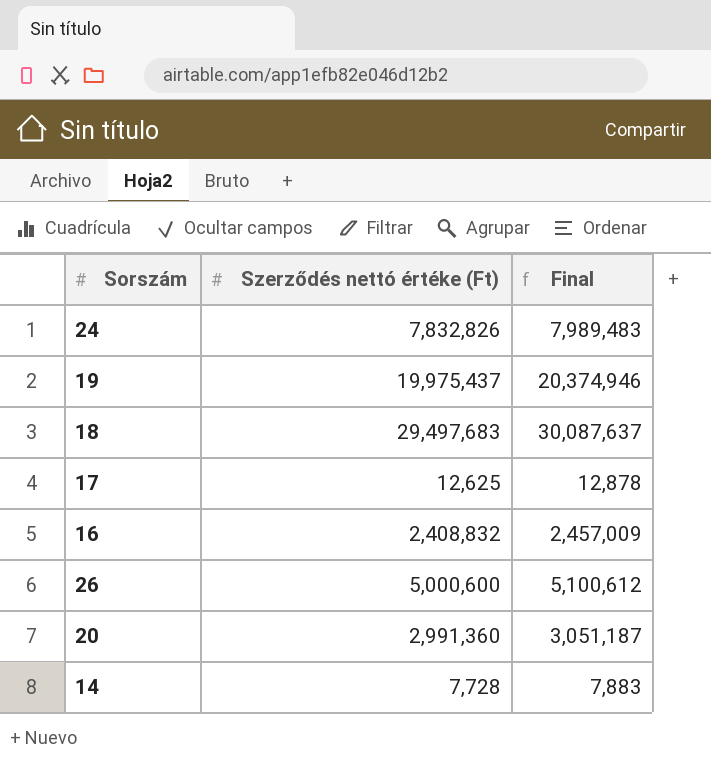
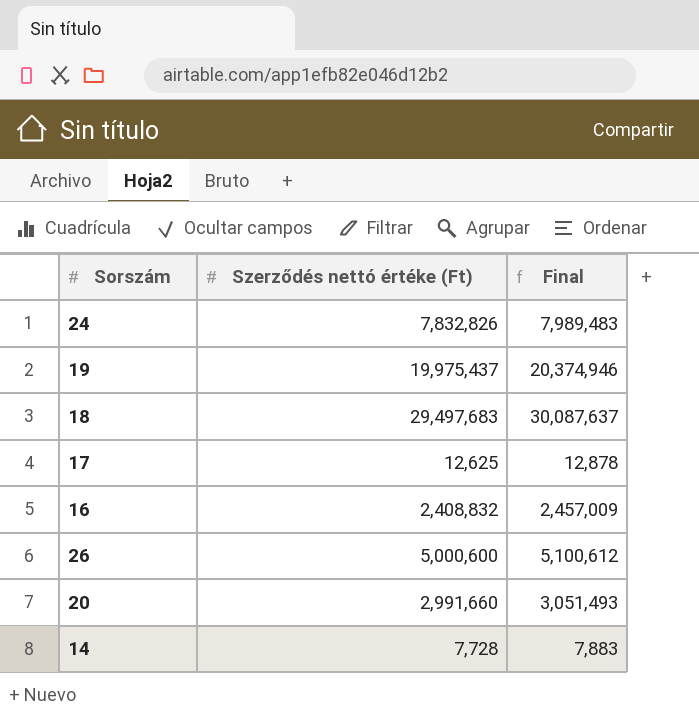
20 | Szerződés nettó értéke (Ft): 2,991,360 -> 2,991,660
20 | Final: 3,051,187 -> 3,051,493

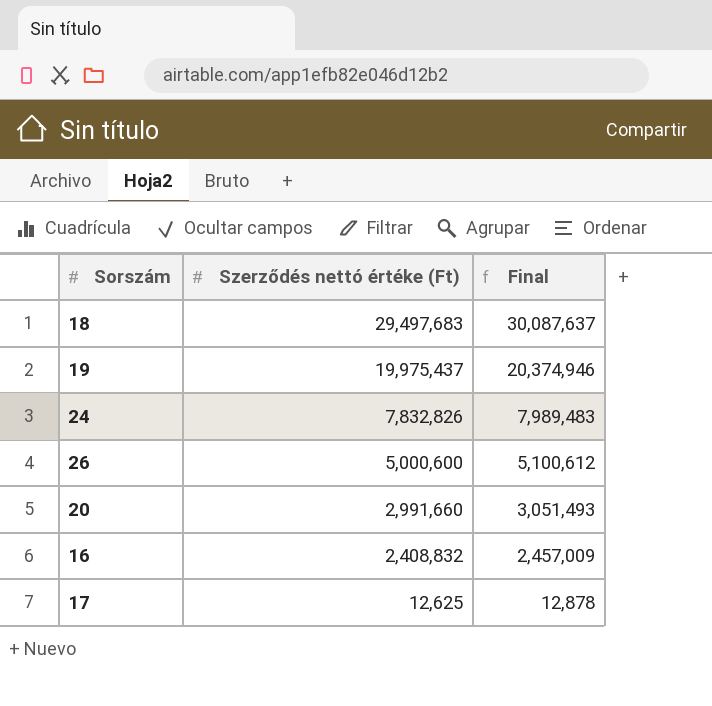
row order: none -> Szerződés nettó értéke (Ft) descending
row 14: 7,728 | 7,883 -> none

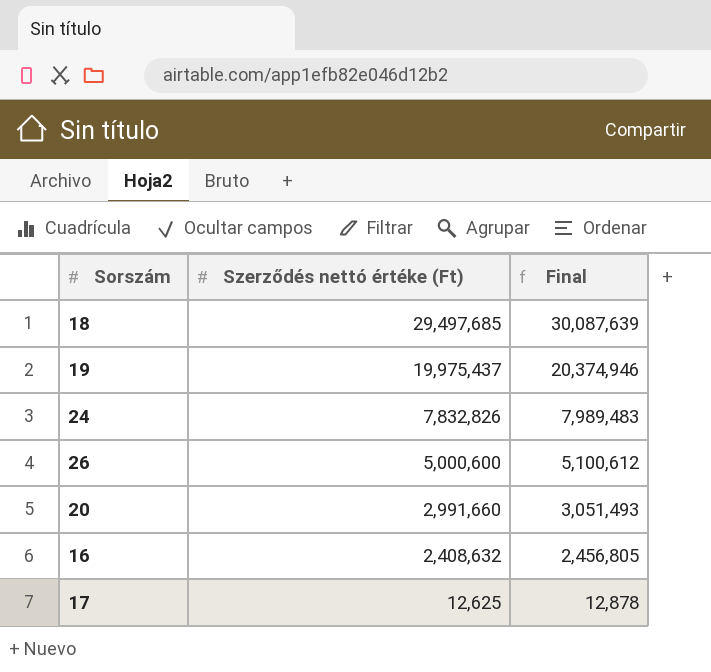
18 | Szerződés nettó értéke (Ft): 29,497,683 -> 29,497,685
18 | Final: 30,087,637 -> 30,087,639
16 | Szerződés nettó értéke (Ft): 2,408,832 -> 2,408,632
16 | Final: 2,457,009 -> 2,456,805

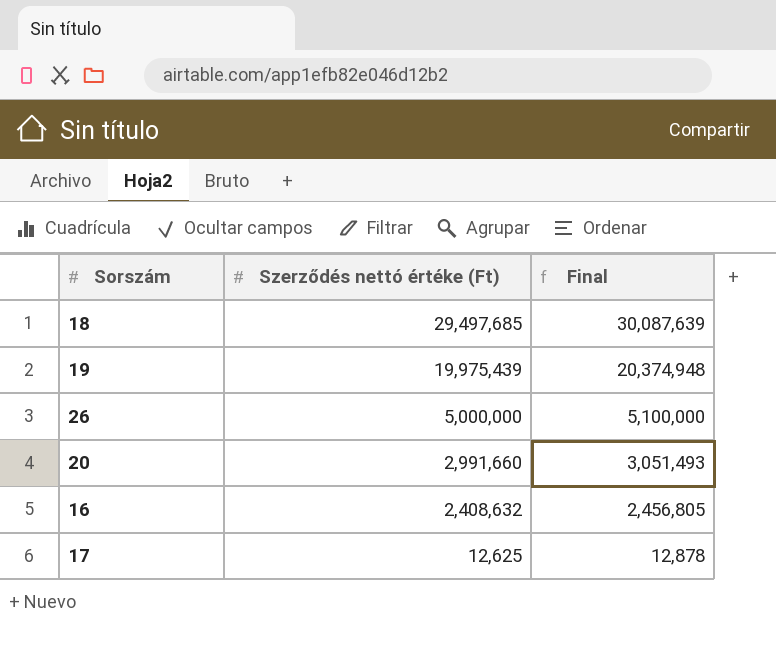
row 24: 7,832,826 | 7,989,483 -> none
19 | Szerződés nettó értéke (Ft): 19,975,437 -> 19,975,439
19 | Final: 20,374,946 -> 20,374,948
26 | Szerződés nettó értéke (Ft): 5,000,600 -> 5,000,000
26 | Final: 5,100,612 -> 5,100,000

